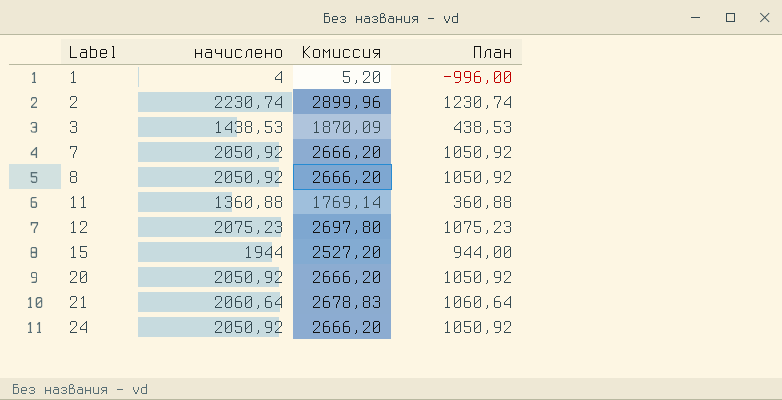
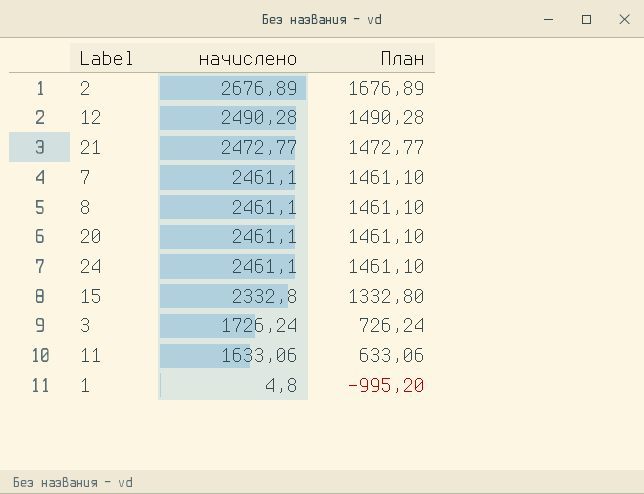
row order: Label ascending -> начислено descending
column Комиссия | formula: [начислено] * 1,3 -> none
2 | начислено: 2230,74 -> 2676,89
2 | План: 1230,74 -> 1676,89
12 | начислено: 2075,23 -> 2490,28
12 | План: 1075,23 -> 1490,28
21 | начислено: 2060,64 -> 2472,77
21 | План: 1060,64 -> 1472,77
7 | начислено: 2050,92 -> 2461,1
7 | План: 1050,92 -> 1461,10
8 | начислено: 2050,92 -> 2461,1
8 | План: 1050,92 -> 1461,10
20 | начислено: 2050,92 -> 2461,1
20 | План: 1050,92 -> 1461,10
24 | начислено: 2050,92 -> 2461,1
24 | План: 1050,92 -> 1461,10
15 | начислено: 1944 -> 2332,8
15 | План: 944,00 -> 1332,80
3 | начислено: 1438,53 -> 1726,24
3 | План: 438,53 -> 726,24
11 | начислено: 1360,88 -> 1633,06
11 | План: 360,88 -> 633,06
1 | начислено: 4 -> 4,8
1 | План: -996,00 -> -995,20

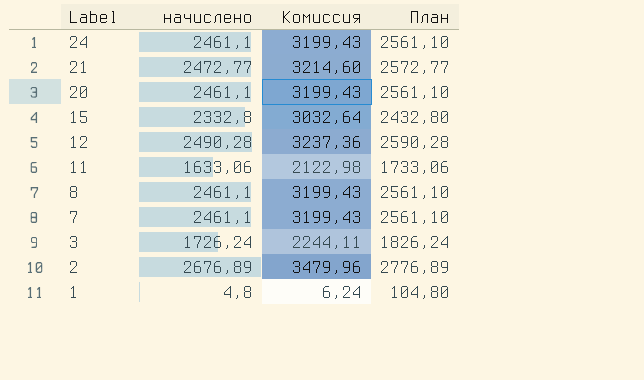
row order: начислено descending -> Label descending
column Комиссия | formula: none -> [начислено] * 1,3
column План | formula: [начислено] - 1000 -> [начислено] + 100

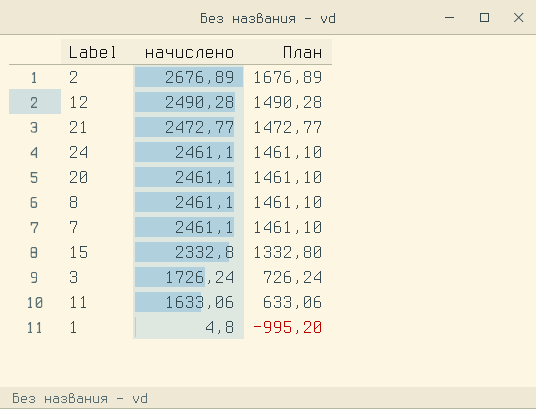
row order: Label descending -> начислено descending
column Комиссия | formula: [начислено] * 1,3 -> none
column План | formula: [начислено] + 100 -> [начислено] - 1000

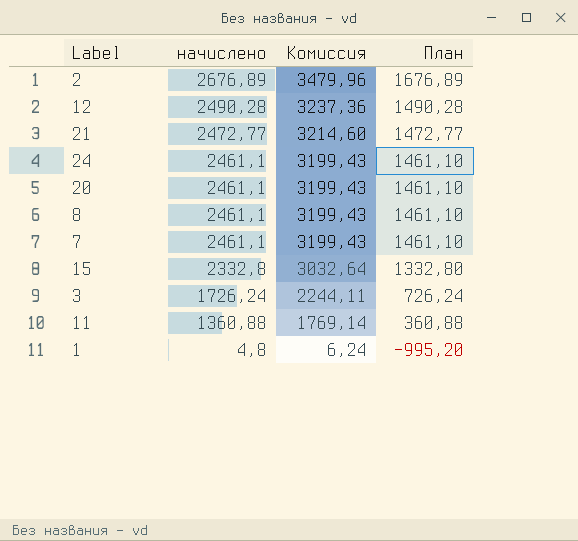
column Комиссия | formula: none -> [начислено] * 1,3
11 | начислено: 1633,06 -> 1360,88
11 | План: 633,06 -> 360,88

